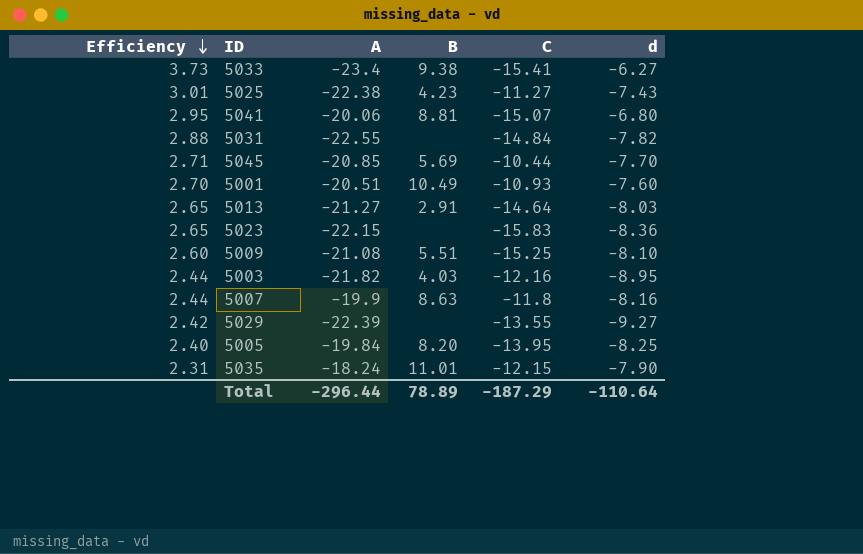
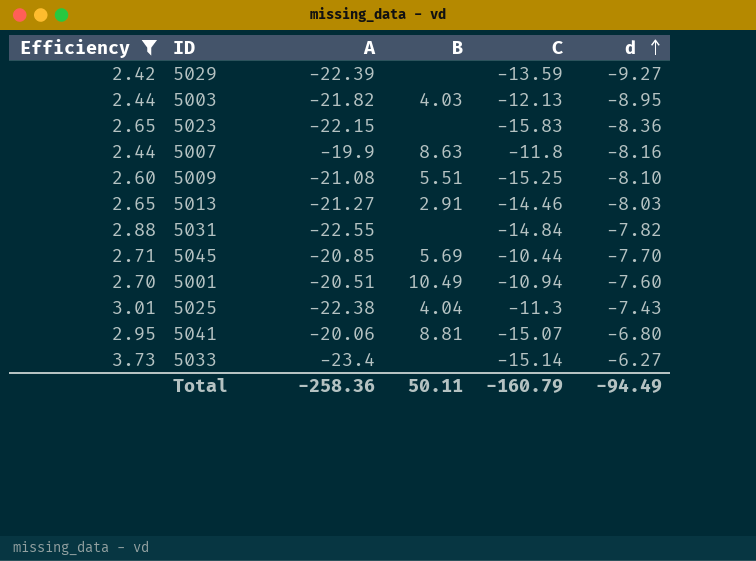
filter: none -> Efficiency >= 2.42
row order: Efficiency descending -> d ascending
5029 | C: -13.55 -> -13.59
5003 | C: -12.16 -> -12.13
5013 | C: -14.64 -> -14.46
5001 | C: -10.93 -> -10.94
5025 | B: 4.23 -> 4.04
5025 | C: -11.27 -> -11.3
5033 | B: 9.38 -> none
5033 | C: -15.41 -> -15.14
Total | A: -296.44 -> -258.36
Total | B: 78.89 -> 50.11
Total | C: -187.29 -> -160.79
Total | d: -110.64 -> -94.49

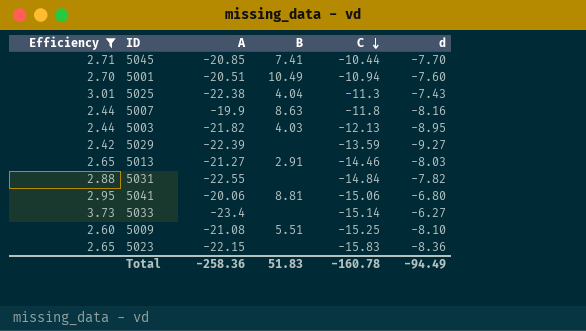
row order: d ascending -> C descending
5045 | B: 5.69 -> 7.41
5041 | C: -15.07 -> -15.06
Total | B: 50.11 -> 51.83
Total | C: -160.79 -> -160.78

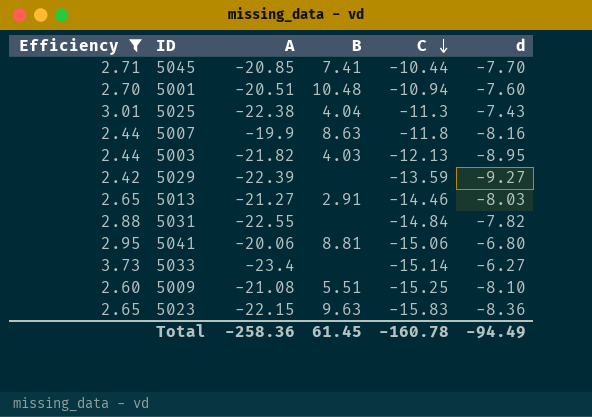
5001 | B: 10.49 -> 10.48
5023 | B: none -> 9.63
Total | B: 51.83 -> 61.45

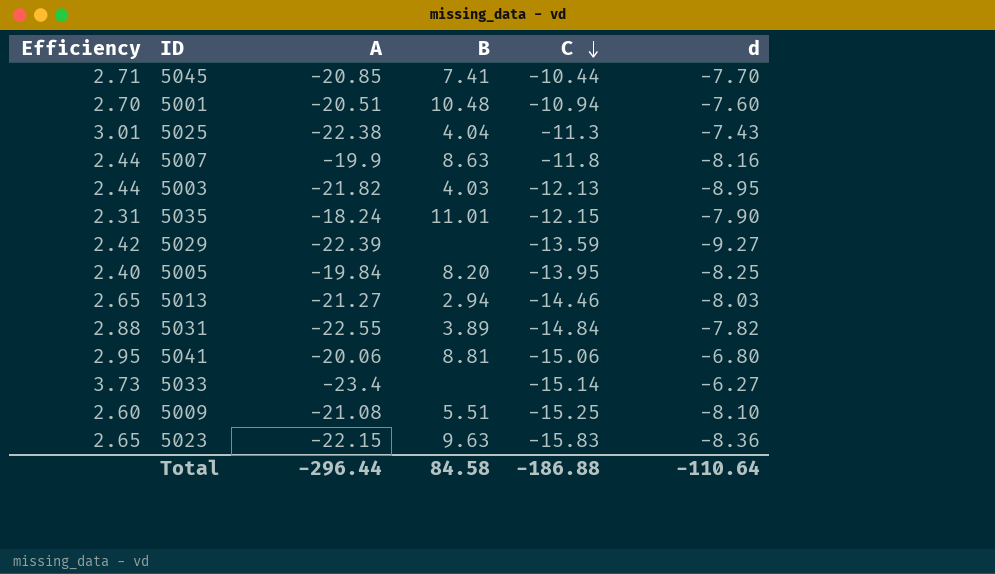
filter: Efficiency >= 2.42 -> none
5013 | B: 2.91 -> 2.94
5031 | B: none -> 3.89
Total | A: -258.36 -> -296.44
Total | B: 61.45 -> 84.58
Total | C: -160.78 -> -186.88
Total | d: -94.49 -> -110.64

